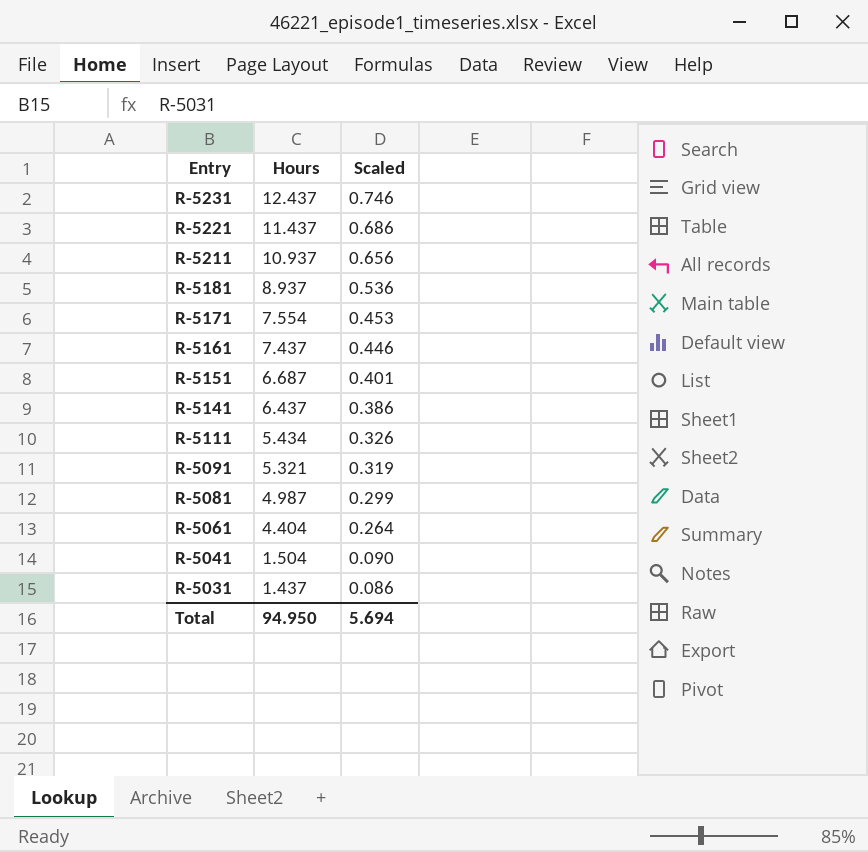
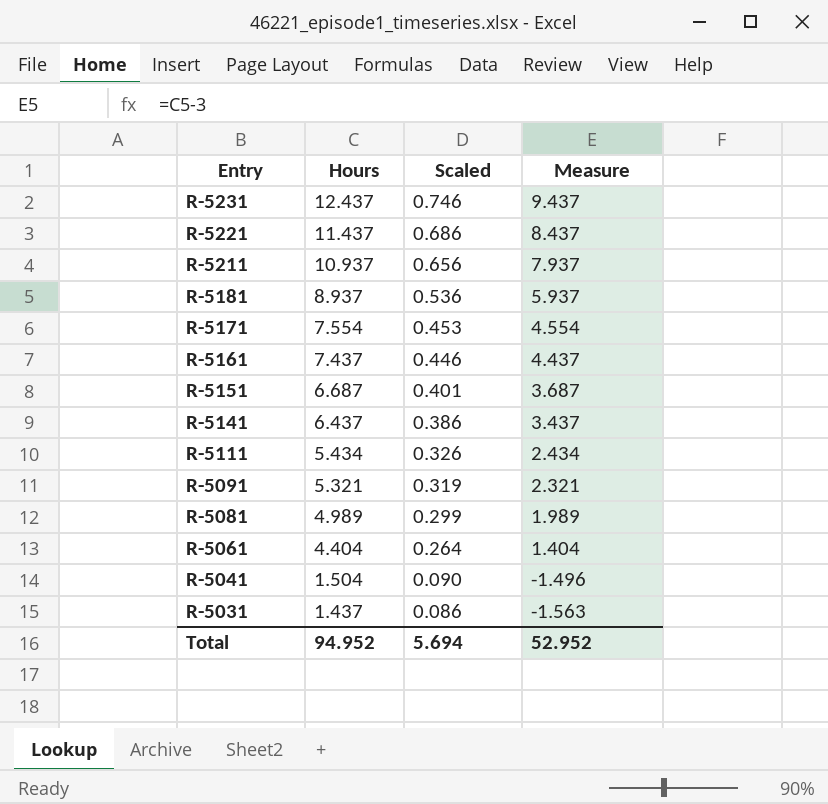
column Measure | formula: none -> [Hours] - 3
R-5081 | Hours: 4.987 -> 4.989
Total | Hours: 94.950 -> 94.952

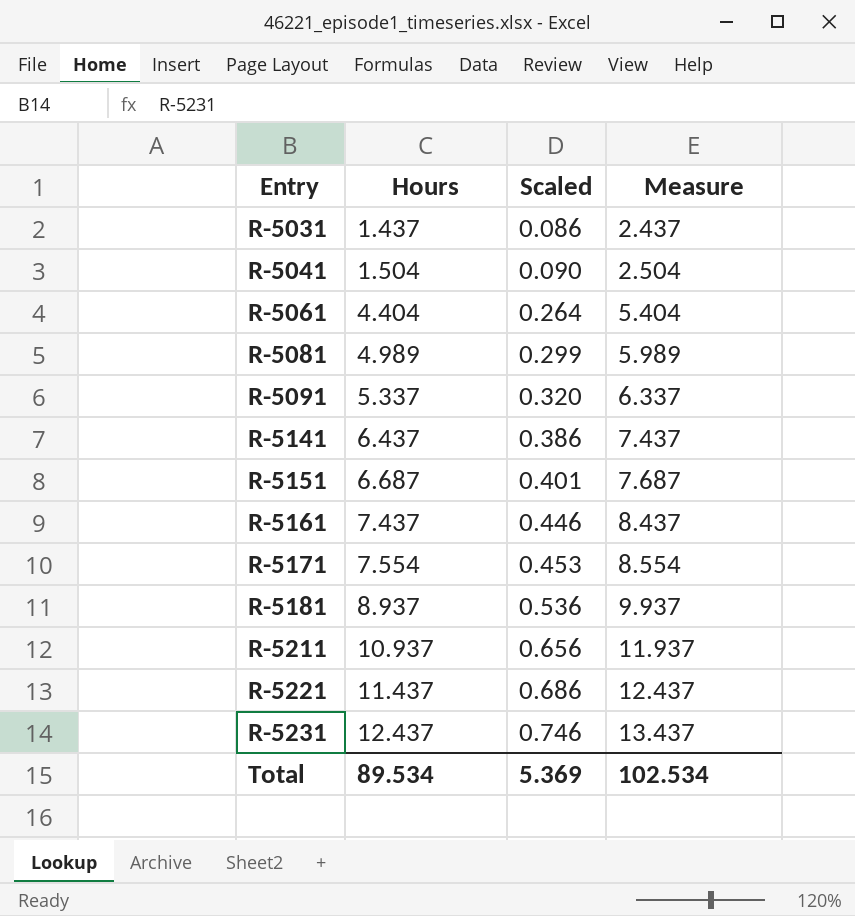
row order: Entry descending -> Entry ascending
column Measure | formula: [Hours] - 3 -> [Hours] + 1
row R-5111: 5.434 | 0.326 | 2.434 -> none
R-5091 | Hours: 5.321 -> 5.337
R-5091 | Scaled: 0.319 -> 0.320
Total | Hours: 94.952 -> 89.534
Total | Scaled: 5.694 -> 5.369
Total | Measure: 52.952 -> 102.534

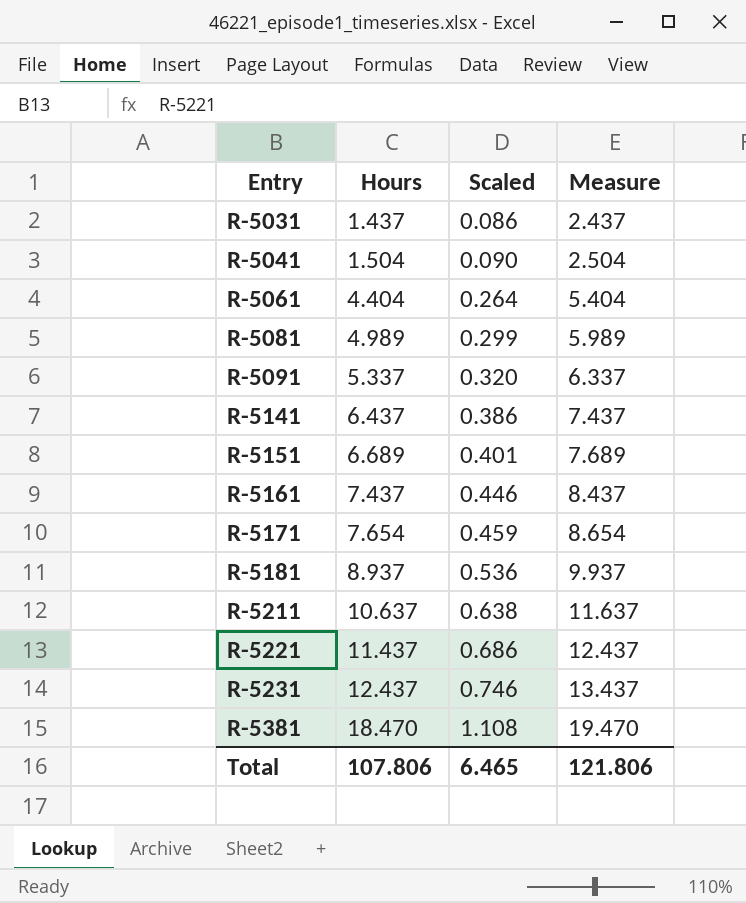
R-5151 | Hours: 6.687 -> 6.689
R-5151 | Measure: 7.687 -> 7.689
R-5171 | Hours: 7.554 -> 7.654
R-5171 | Scaled: 0.453 -> 0.459
R-5171 | Measure: 8.554 -> 8.654
R-5211 | Hours: 10.937 -> 10.637
R-5211 | Scaled: 0.656 -> 0.638
R-5211 | Measure: 11.937 -> 11.637
row R-5381: none -> 18.470 | 1.108 | 19.470
Total | Hours: 89.534 -> 107.806
Total | Scaled: 5.369 -> 6.465
Total | Measure: 102.534 -> 121.806

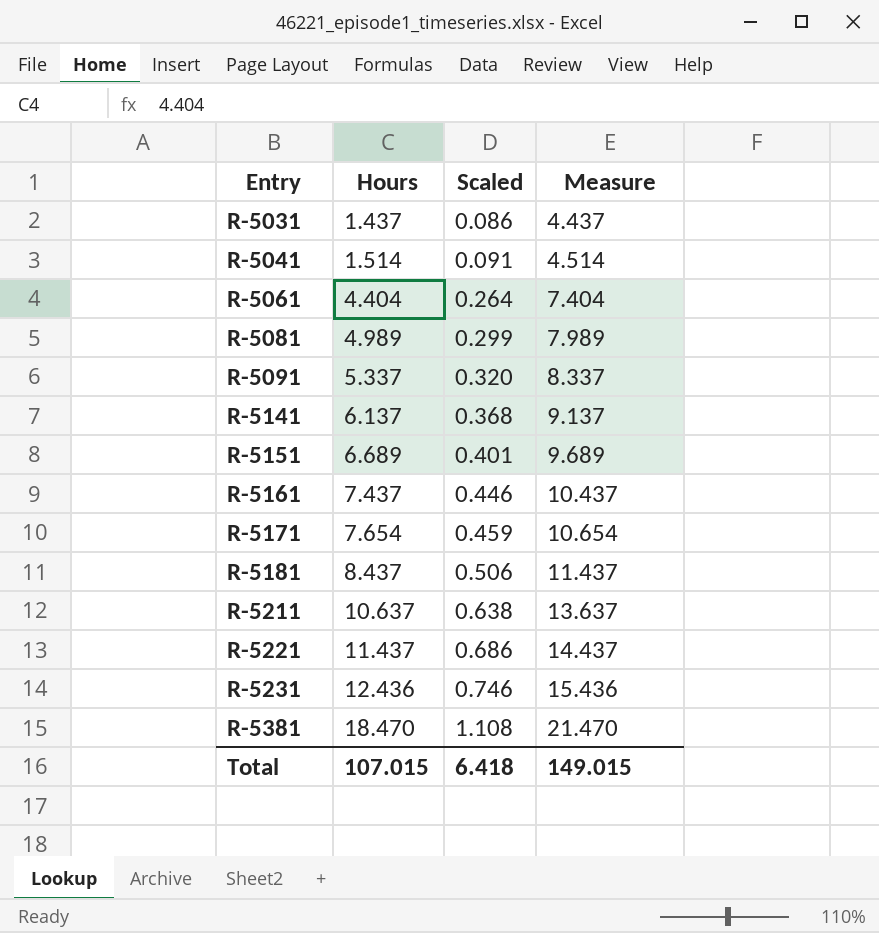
column Measure | formula: [Hours] + 1 -> [Hours] + 3
R-5041 | Hours: 1.504 -> 1.514
R-5041 | Scaled: 0.090 -> 0.091
R-5141 | Hours: 6.437 -> 6.137
R-5141 | Scaled: 0.386 -> 0.368
R-5181 | Hours: 8.937 -> 8.437
R-5181 | Scaled: 0.536 -> 0.506
R-5231 | Hours: 12.437 -> 12.436
Total | Hours: 107.806 -> 107.015
Total | Scaled: 6.465 -> 6.418
Total | Measure: 121.806 -> 149.015

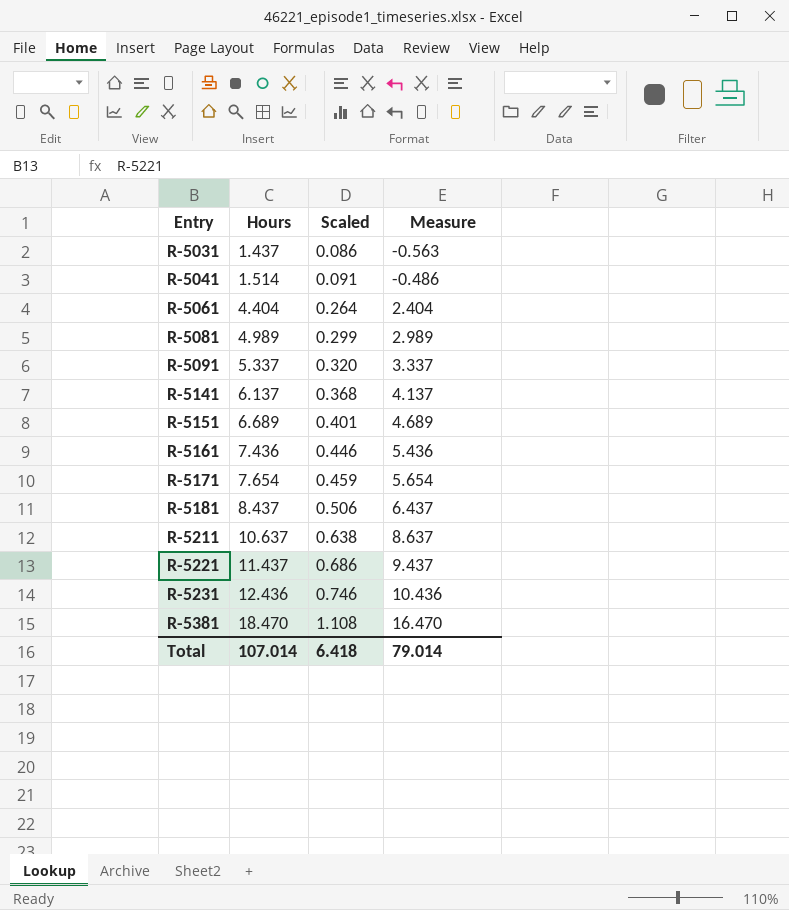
column Measure | formula: [Hours] + 3 -> [Hours] - 2
R-5161 | Hours: 7.437 -> 7.436
Total | Hours: 107.015 -> 107.014
Total | Measure: 149.015 -> 79.014

